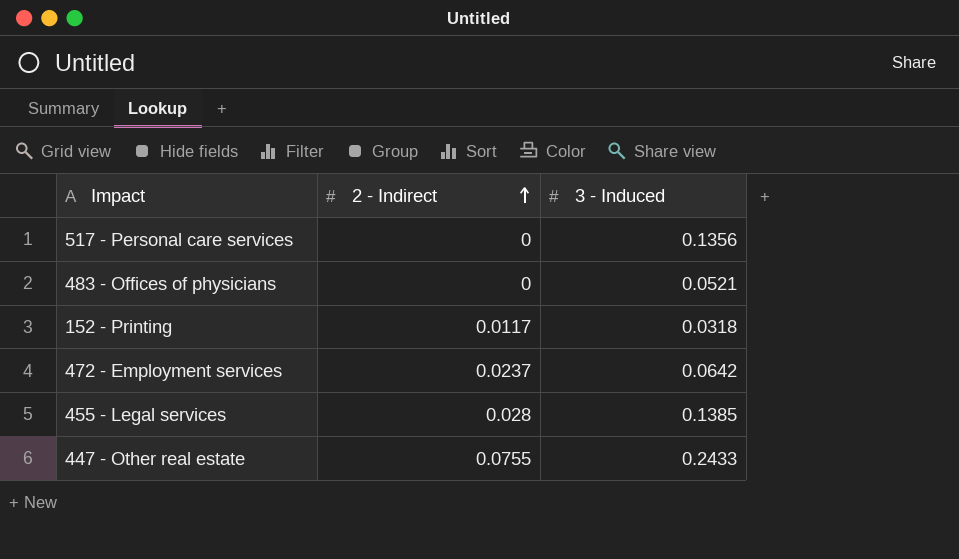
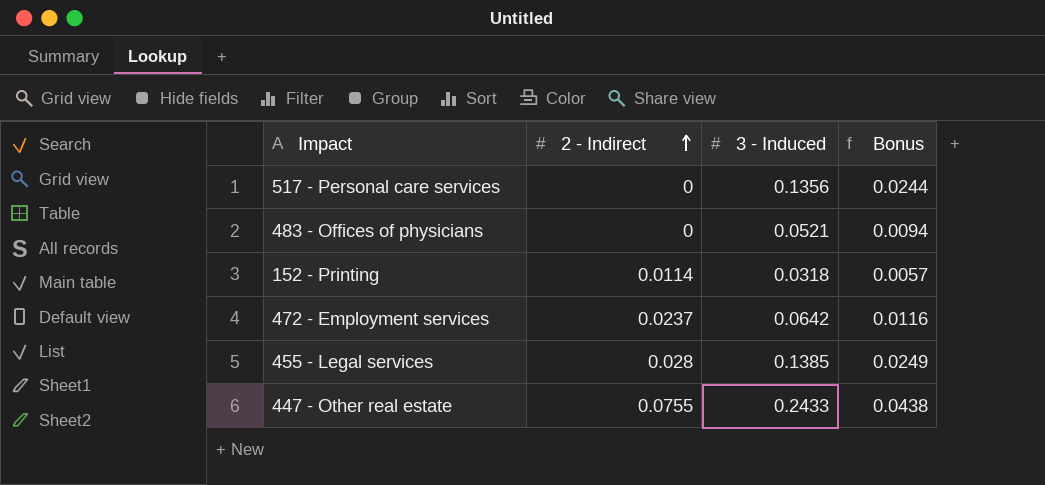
column Bonus | formula: none -> [3 - Induced] * 0.18
152 - Printing | 2 - Indirect: 0.0117 -> 0.0114

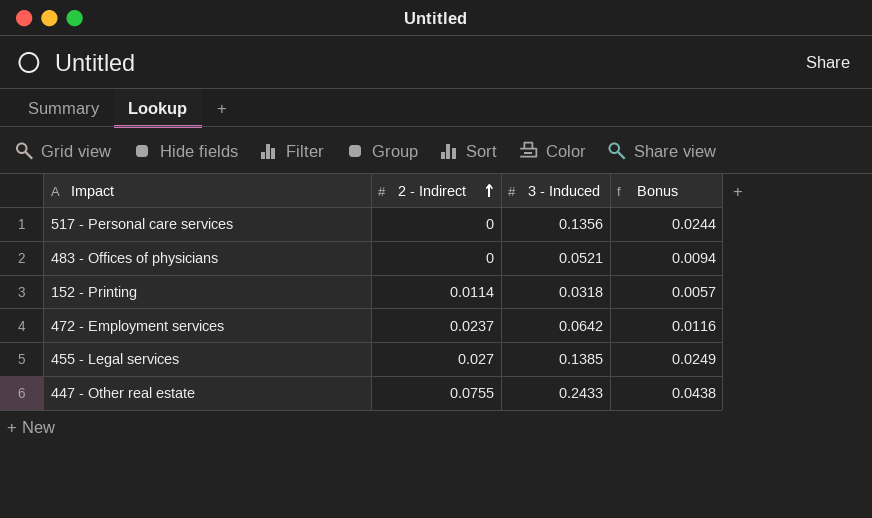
455 - Legal services | 2 - Indirect: 0.028 -> 0.027

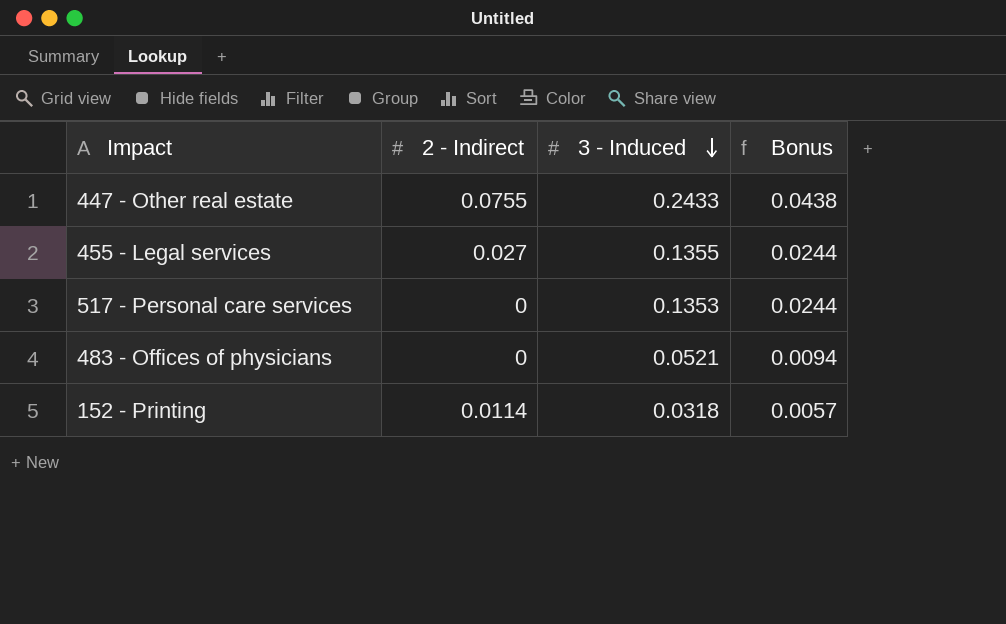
row order: 2 - Indirect ascending -> 3 - Induced descending
row 472 - Employment services: 0.0237 | 0.0642 | 0.0116 -> none
455 - Legal services | 3 - Induced: 0.1385 -> 0.1355
455 - Legal services | Bonus: 0.0249 -> 0.0244
517 - Personal care services | 3 - Induced: 0.1356 -> 0.1353

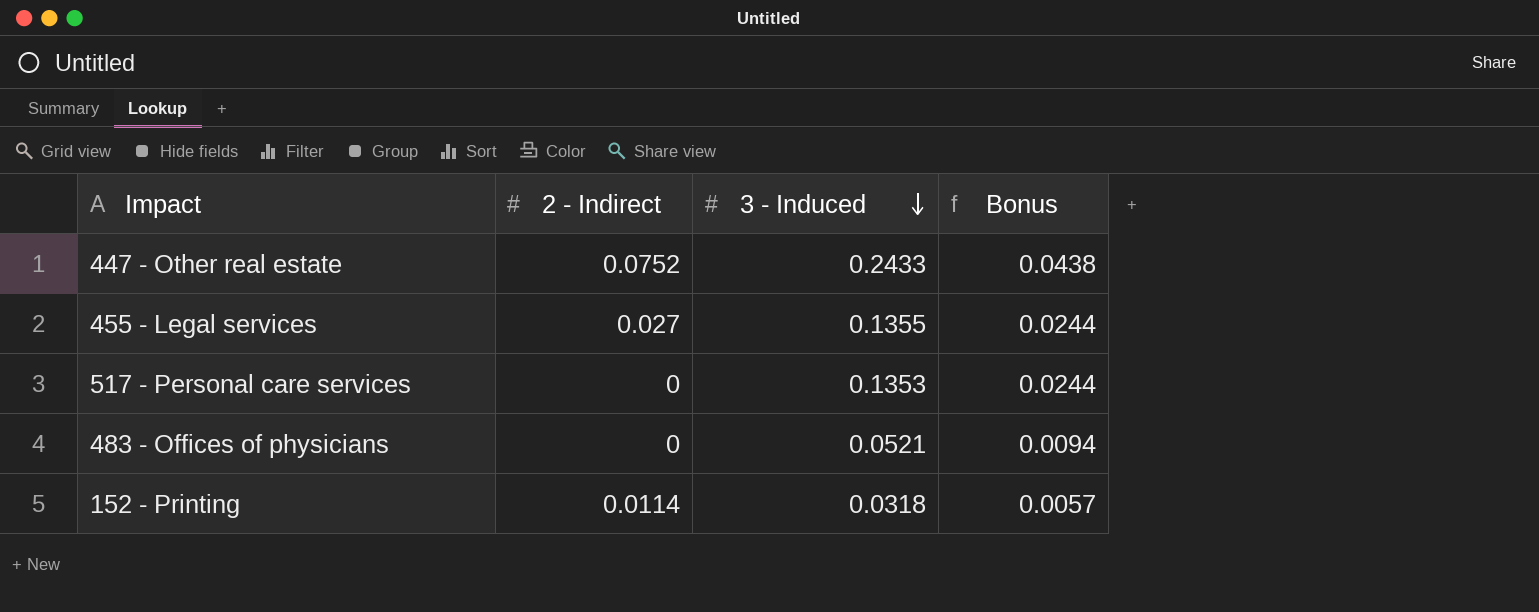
447 - Other real estate | 2 - Indirect: 0.0755 -> 0.0752

